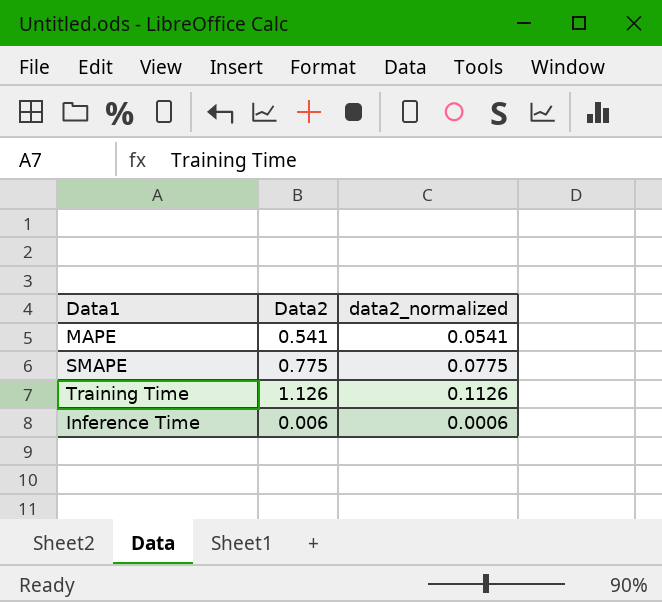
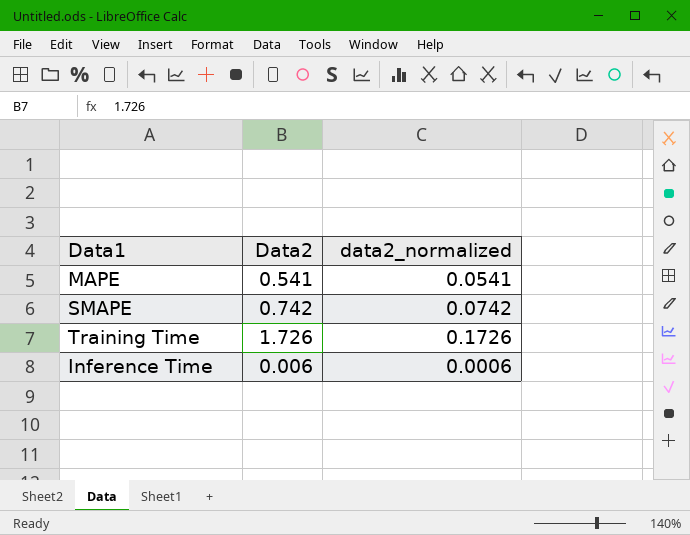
SMAPE | Data2: 0.775 -> 0.742
SMAPE | data2_normalized: 0.0775 -> 0.0742
Training Time | Data2: 1.126 -> 1.726
Training Time | data2_normalized: 0.1126 -> 0.1726

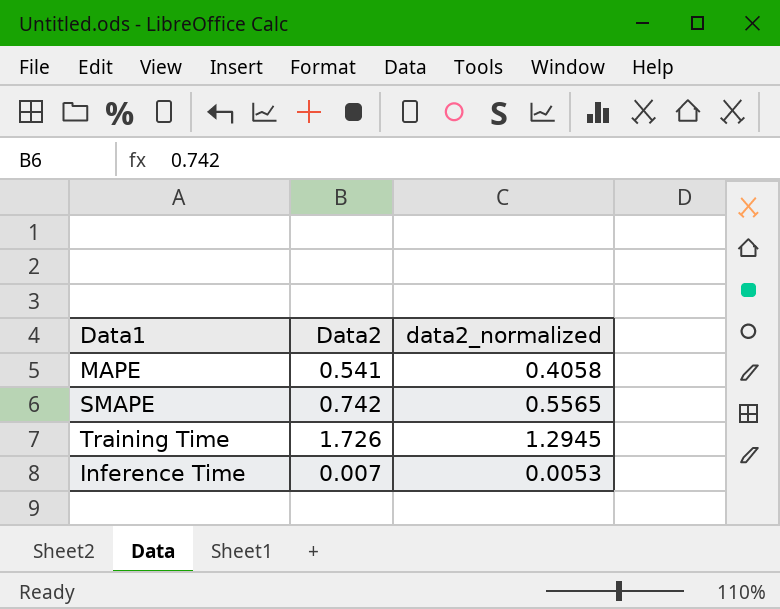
column data2_normalized | formula: [Data2] * 0.1 -> [Data2] * 0.75
Inference Time | Data2: 0.006 -> 0.007

